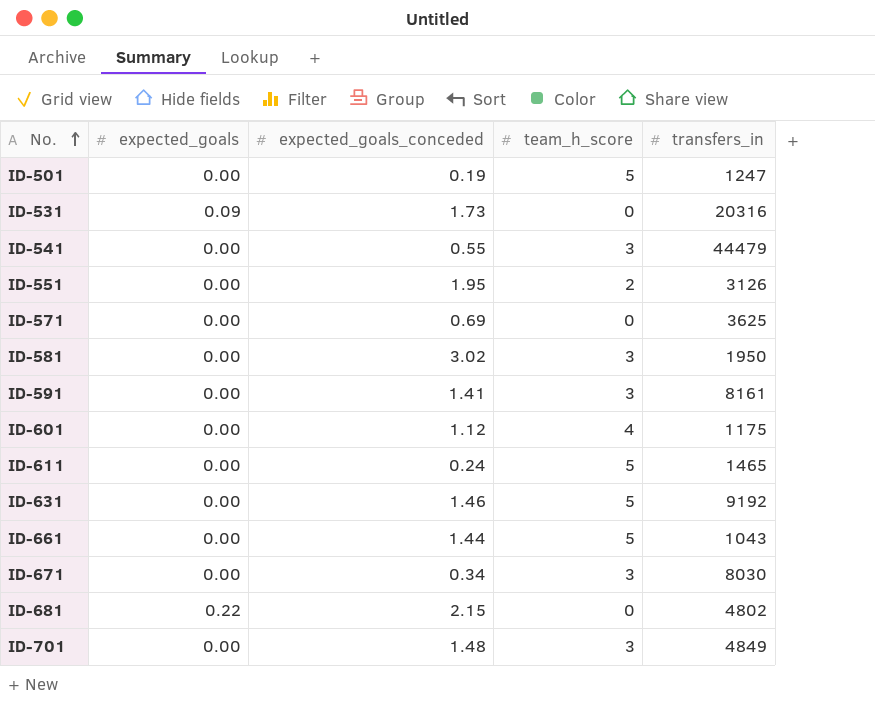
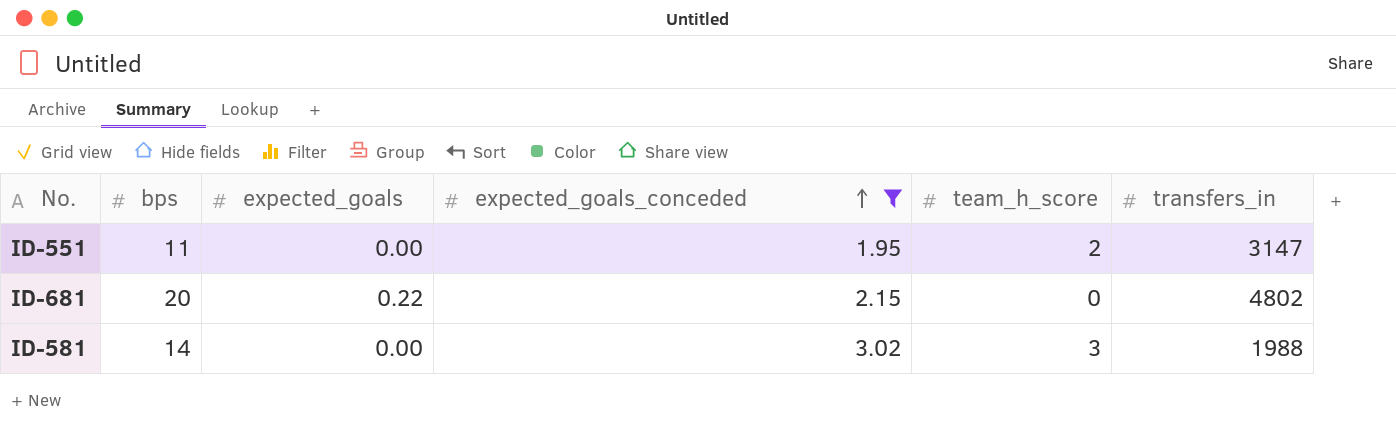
filter: none -> expected_goals_conceded >= 1.95
row order: No. ascending -> expected_goals_conceded ascending
column bps | position: none -> 2
ID-551 | transfers_in: 3126 -> 3147
ID-581 | transfers_in: 1950 -> 1988

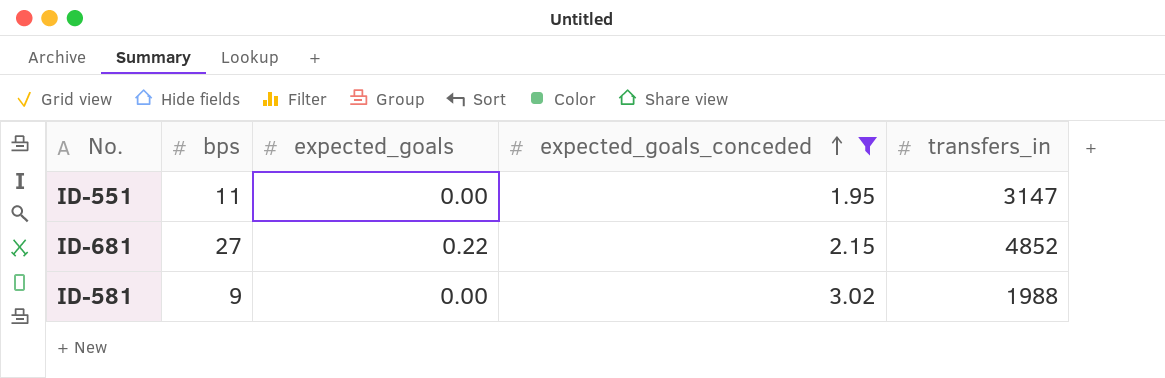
column team_h_score | position: 5 -> none
ID-681 | bps: 20 -> 27
ID-681 | transfers_in: 4802 -> 4852
ID-581 | bps: 14 -> 9

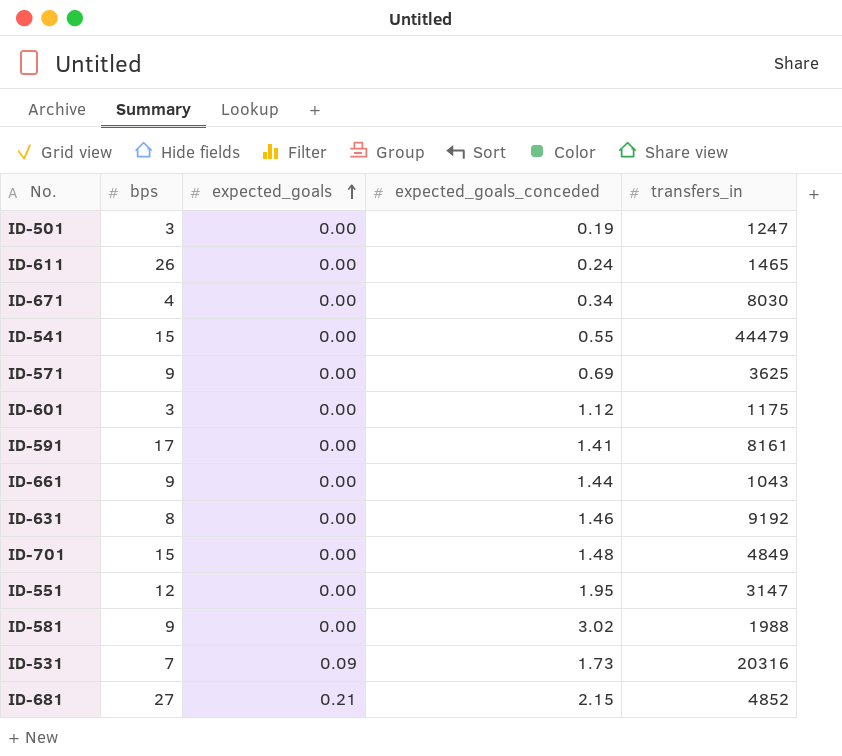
filter: expected_goals_conceded >= 1.95 -> none
row order: expected_goals_conceded ascending -> expected_goals ascending
ID-551 | bps: 11 -> 12
ID-681 | expected_goals: 0.22 -> 0.21

